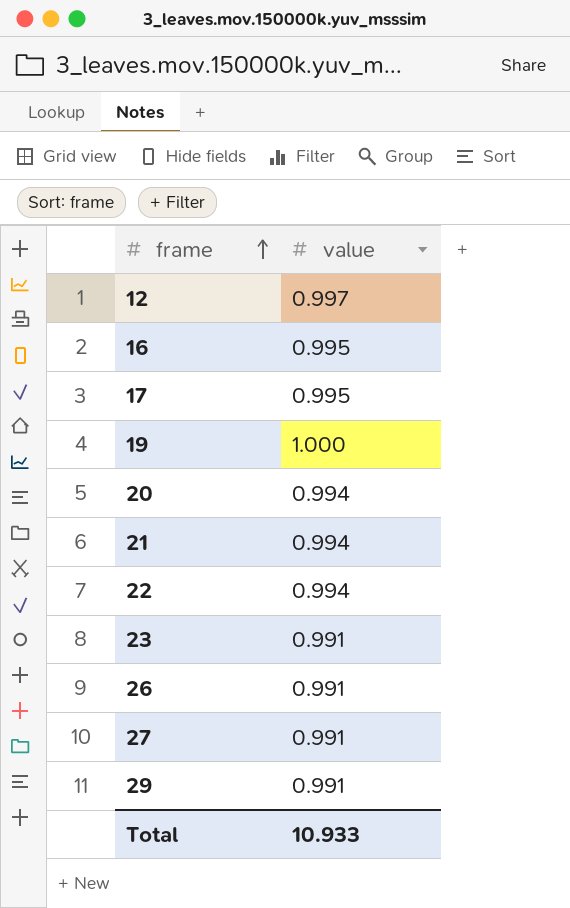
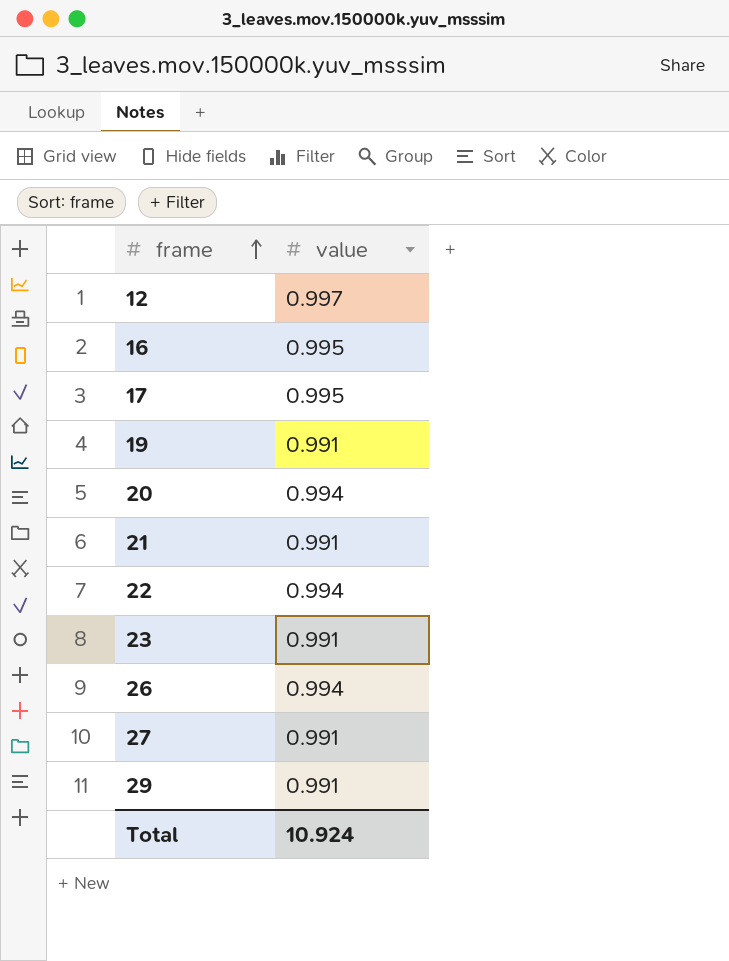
19 | value: 1.000 -> 0.991
21 | value: 0.994 -> 0.991
26 | value: 0.991 -> 0.994
Total | value: 10.933 -> 10.924

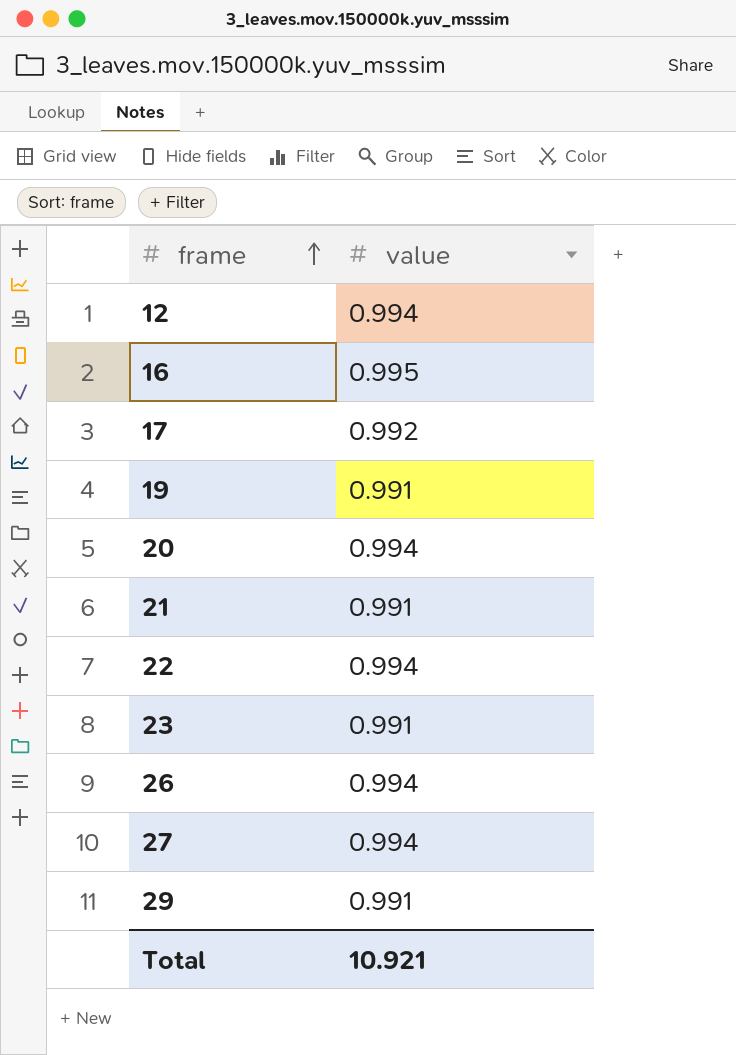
12 | value: 0.997 -> 0.994
17 | value: 0.995 -> 0.992
27 | value: 0.991 -> 0.994
Total | value: 10.924 -> 10.921

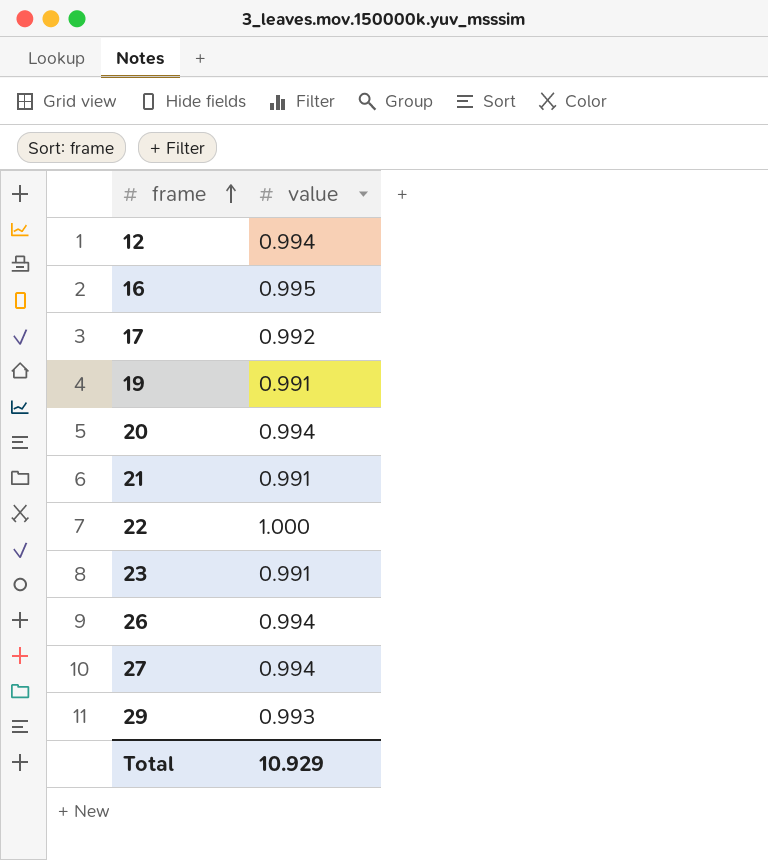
22 | value: 0.994 -> 1.000
29 | value: 0.991 -> 0.993
Total | value: 10.921 -> 10.929

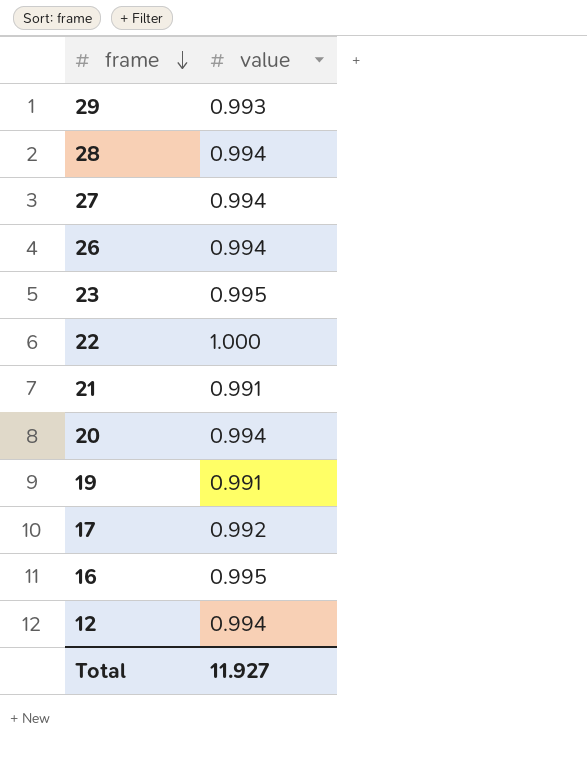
row order: frame ascending -> frame descending
row 28: none -> 0.994
23 | value: 0.991 -> 0.995
Total | value: 10.929 -> 11.927

